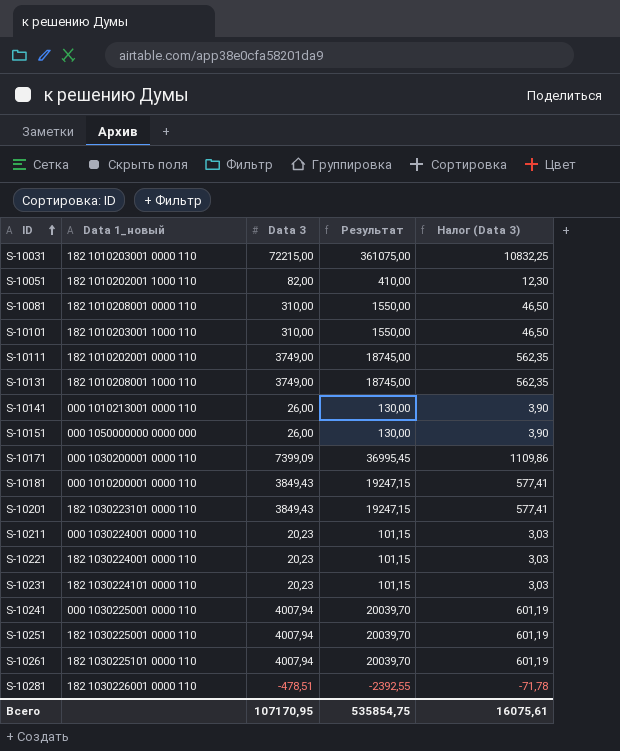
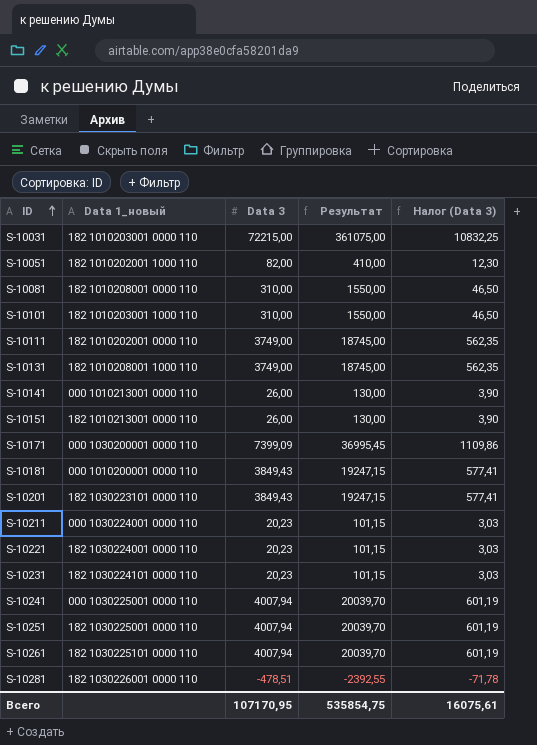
S-10151 | Data 1_новый: 000 1050000000 0000 000 -> 182 1010213001 0000 110

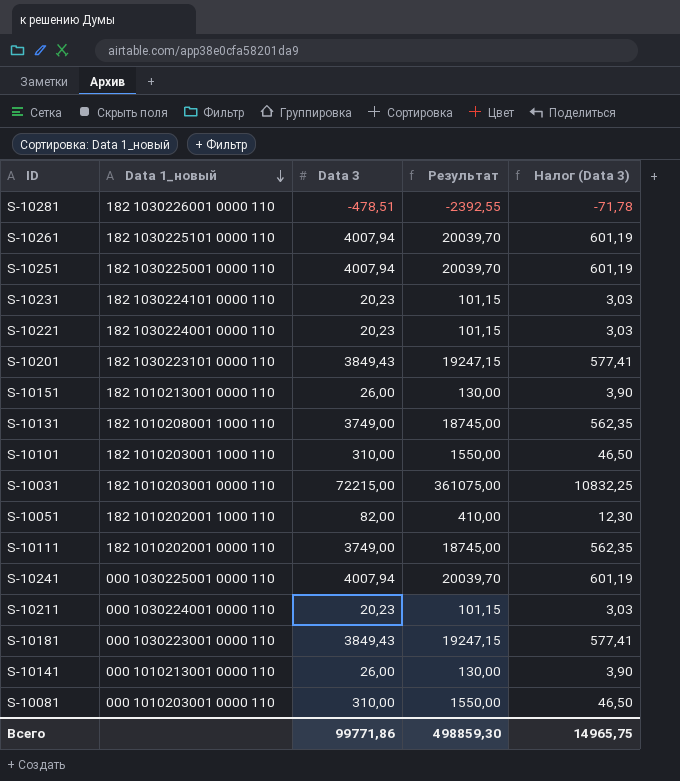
row order: ID ascending -> Data 1_новый descending
row S-10171: 000 1030200001 0000 110 | 7399,09 | 36995,45 | 1109,86 -> none
S-10181 | Data 1_новый: 000 1010200001 0000 110 -> 000 1030223001 0000 110
S-10081 | Data 1_новый: 182 1010208001 0000 110 -> 000 1010203001 0000 110
Всего | Data 3: 107170,95 -> 99771,86
Всего | Результат: 535854,75 -> 498859,30
Всего | Налог (Data 3): 16075,61 -> 14965,75

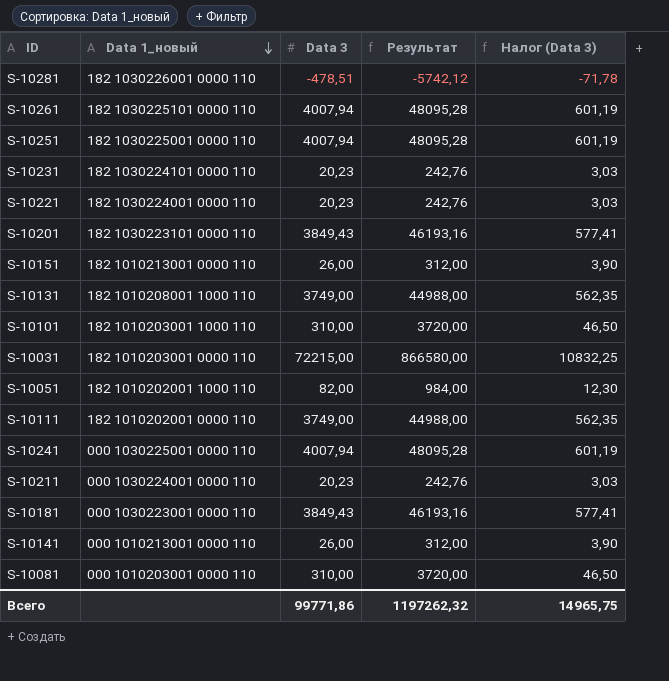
column Результат | formula: [Data 3] * 5 -> [Data 3] * 12
Всего | Результат: 498859,30 -> 1197262,32

